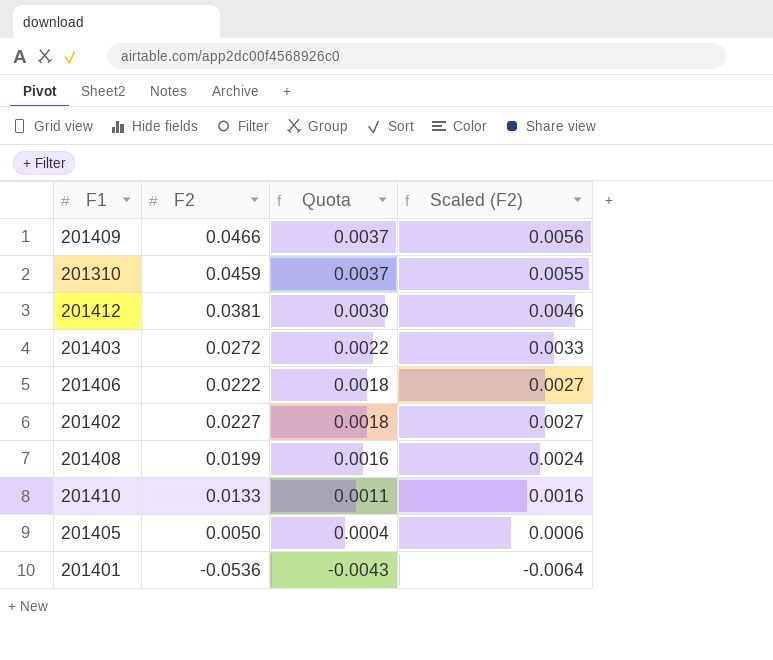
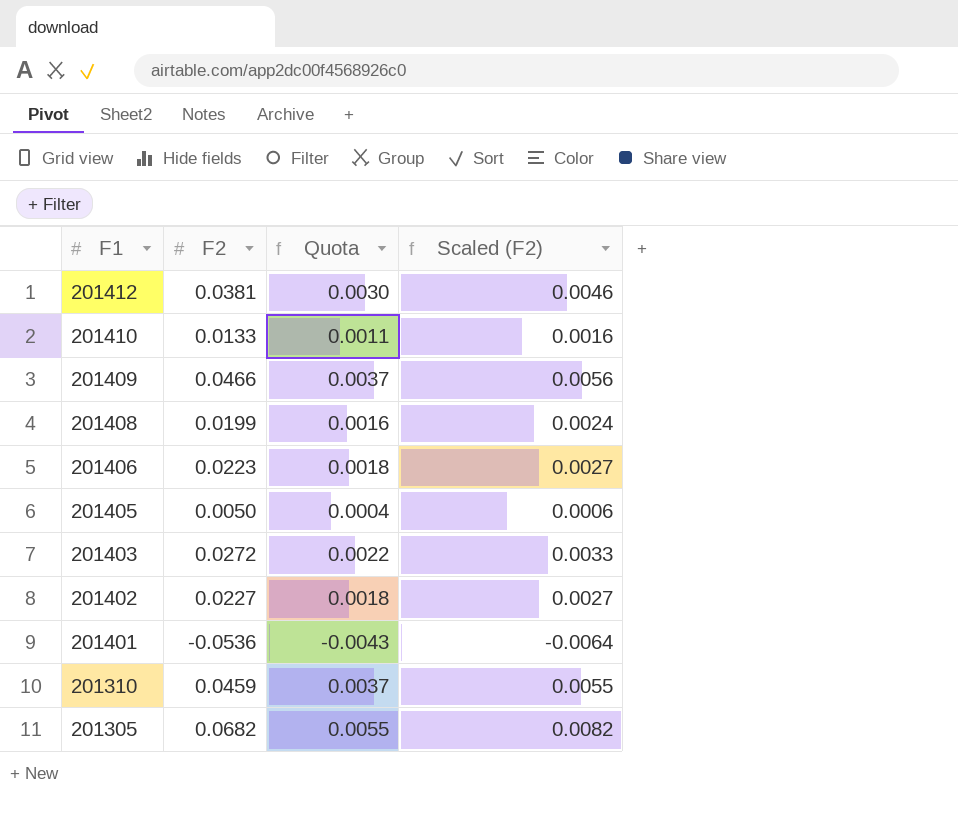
row order: Quota descending -> F1 descending
201406 | F2: 0.0222 -> 0.0223
row 201305: none -> 0.0682 | 0.0055 | 0.0082

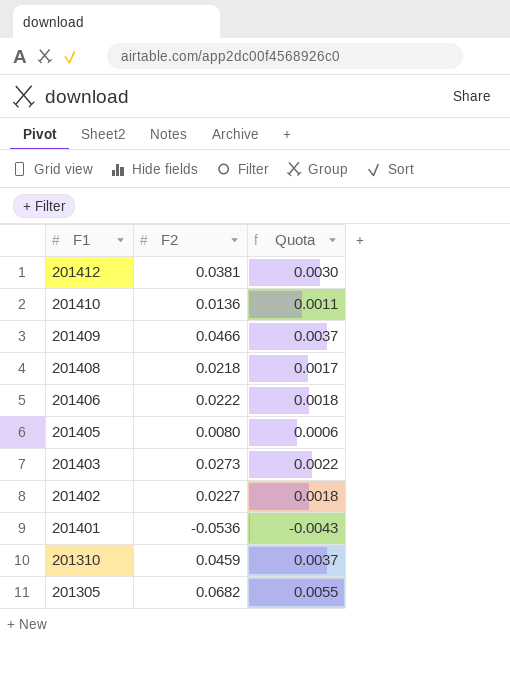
column Scaled (F2) | formula: [F2] * 0.12 -> none
201410 | F2: 0.0133 -> 0.0136
201408 | F2: 0.0199 -> 0.0218
201408 | Quota: 0.0016 -> 0.0017
201406 | F2: 0.0223 -> 0.0222
201405 | F2: 0.0050 -> 0.0080
201405 | Quota: 0.0004 -> 0.0006
201403 | F2: 0.0272 -> 0.0273

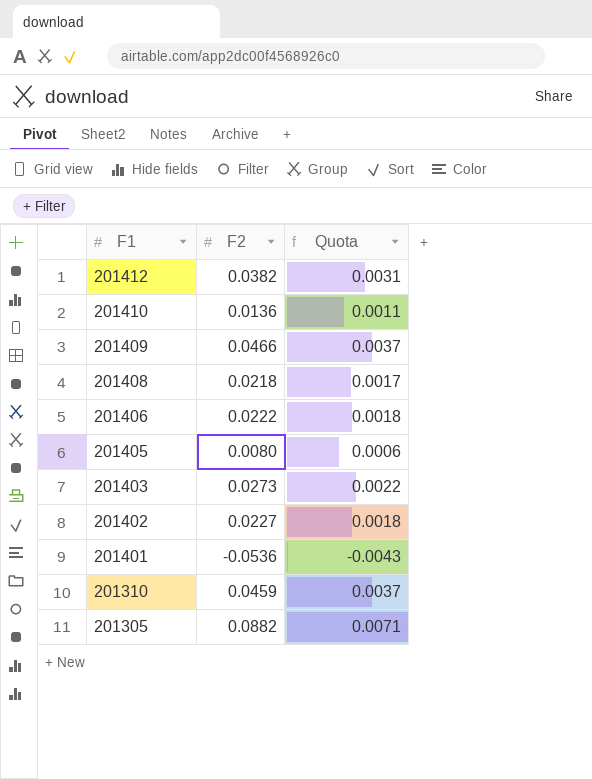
201412 | F2: 0.0381 -> 0.0382
201412 | Quota: 0.0030 -> 0.0031
201305 | F2: 0.0682 -> 0.0882
201305 | Quota: 0.0055 -> 0.0071

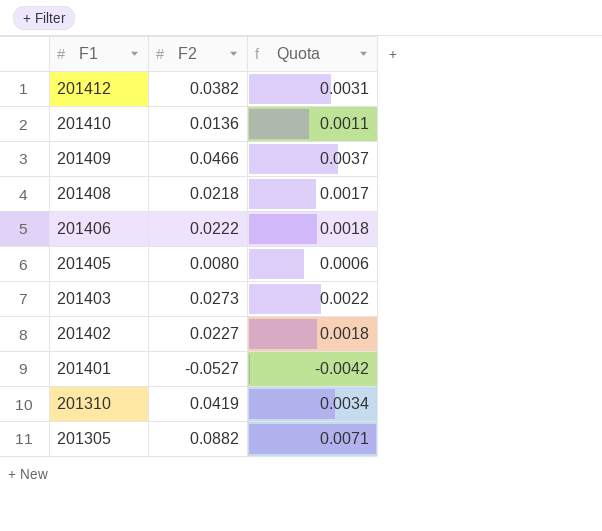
201401 | F2: -0.0536 -> -0.0527
201401 | Quota: -0.0043 -> -0.0042
201310 | F2: 0.0459 -> 0.0419
201310 | Quota: 0.0037 -> 0.0034

